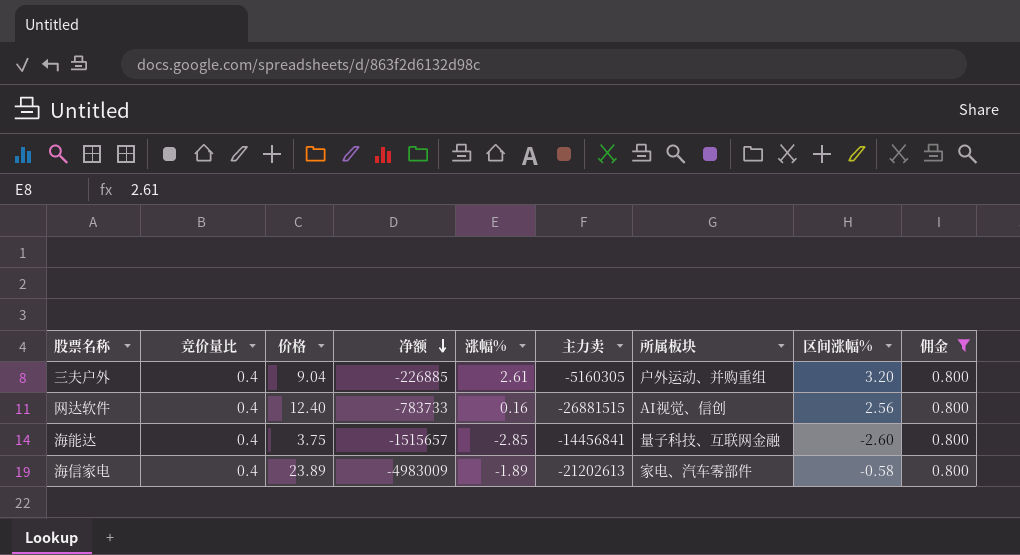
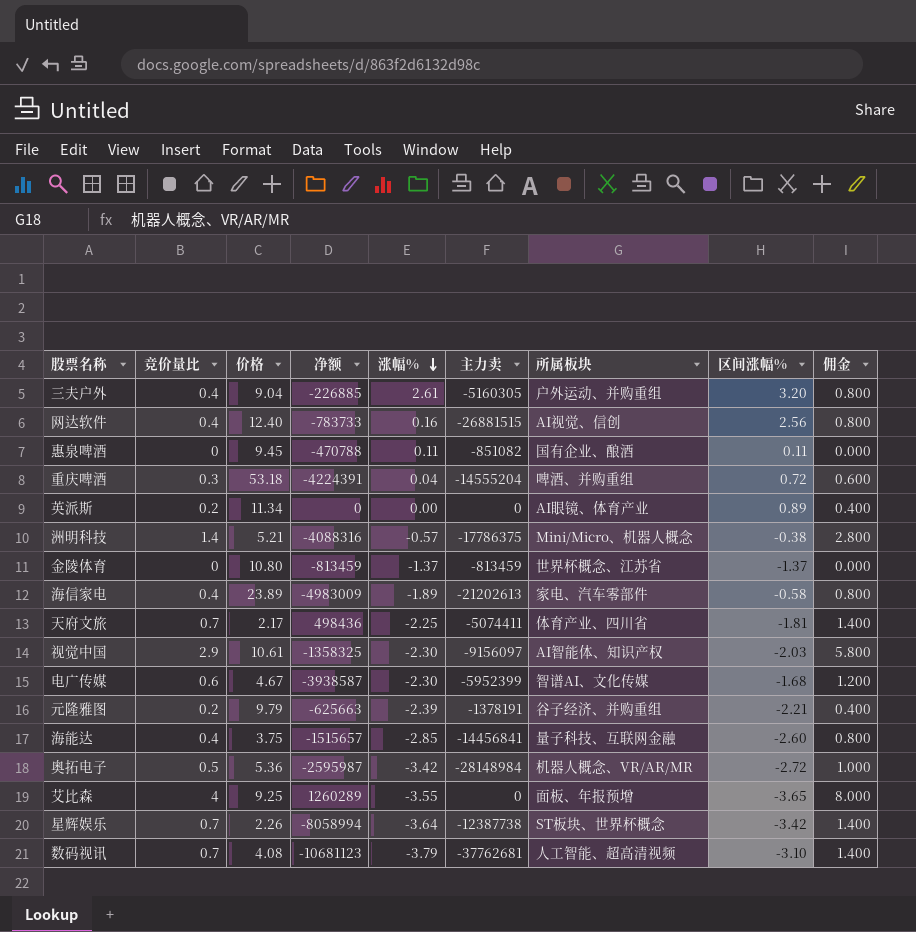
filter: 佣金 = 0.800 -> none
row order: 净额 descending -> 涨幅% descending

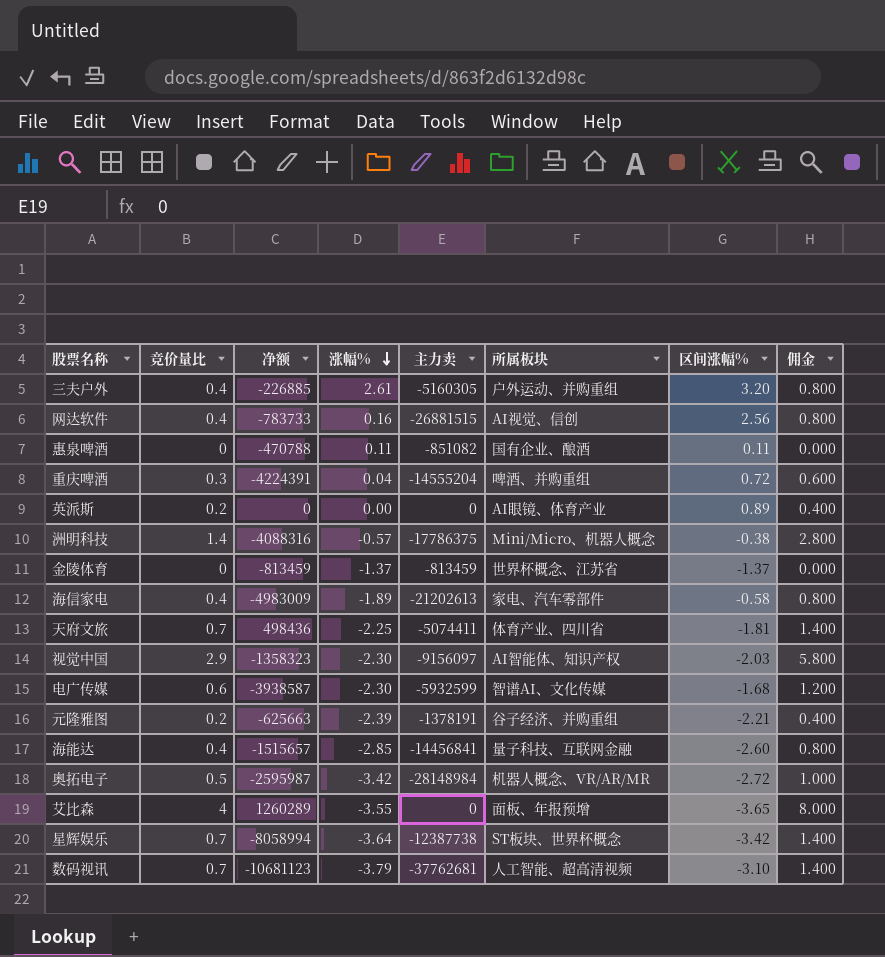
column 价格 | position: 3 -> none
视觉中国 | 净额: -1358325 -> -1358323
电广传媒 | 主力卖: -5952399 -> -5932599

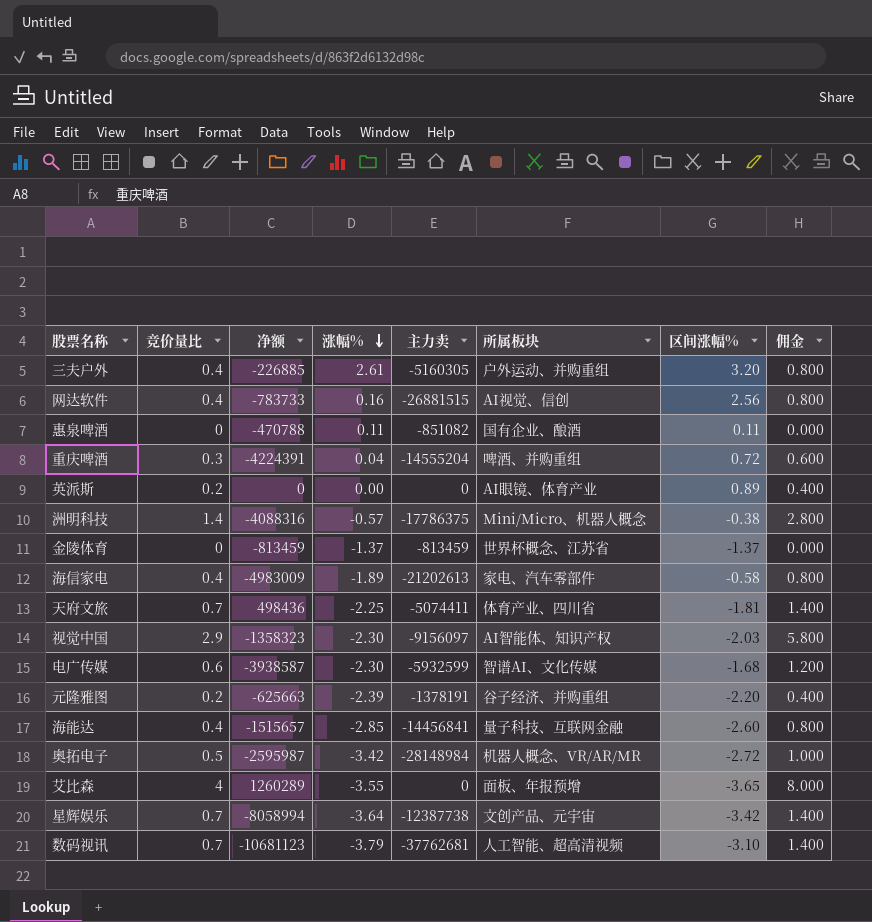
元隆雅图 | 区间涨幅%: -2.21 -> -2.20
星辉娱乐 | 所属板块: ST板块、世界杯概念 -> 文创产品、元宇宙

